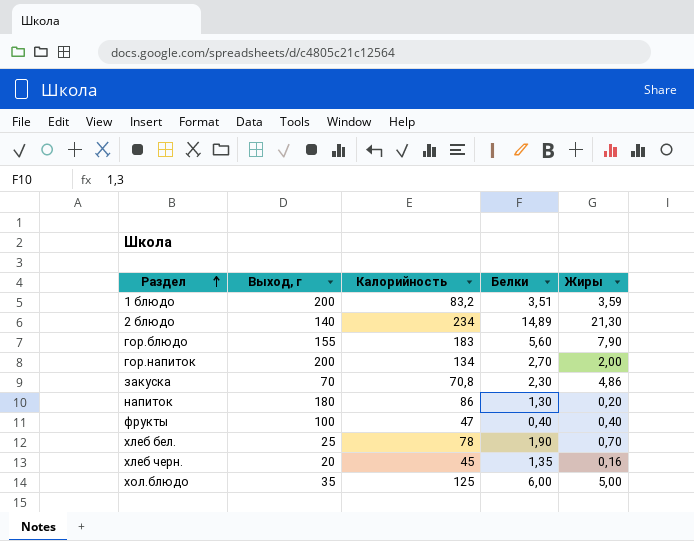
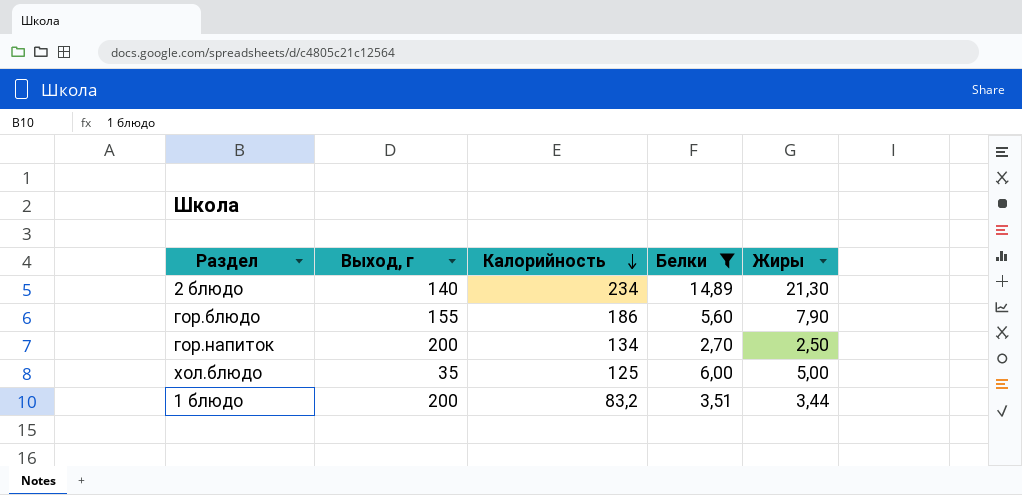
filter: none -> Белки >= 2,70
row order: Раздел ascending -> Калорийность descending
гор.блюдо | Калорийность: 183 -> 186
гор.напиток | Жиры: 2,00 -> 2,50
1 блюдо | Жиры: 3,59 -> 3,44

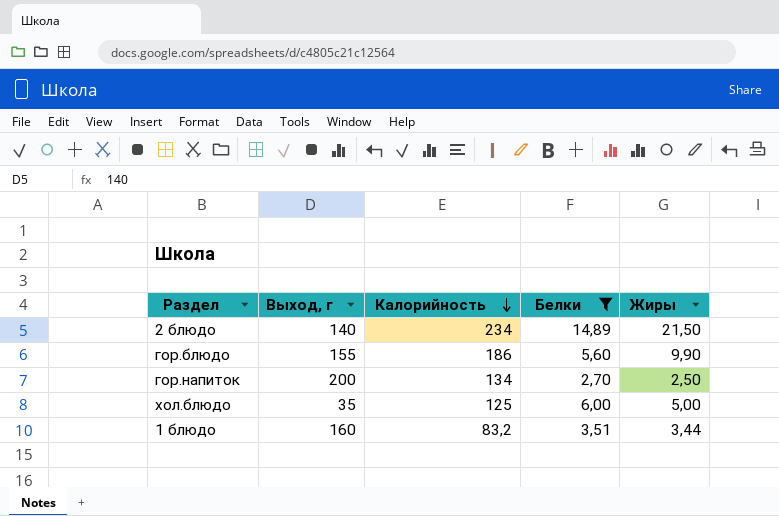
2 блюдо | Жиры: 21,30 -> 21,50
гор.блюдо | Жиры: 7,90 -> 9,90
1 блюдо | Выход, г: 200 -> 160

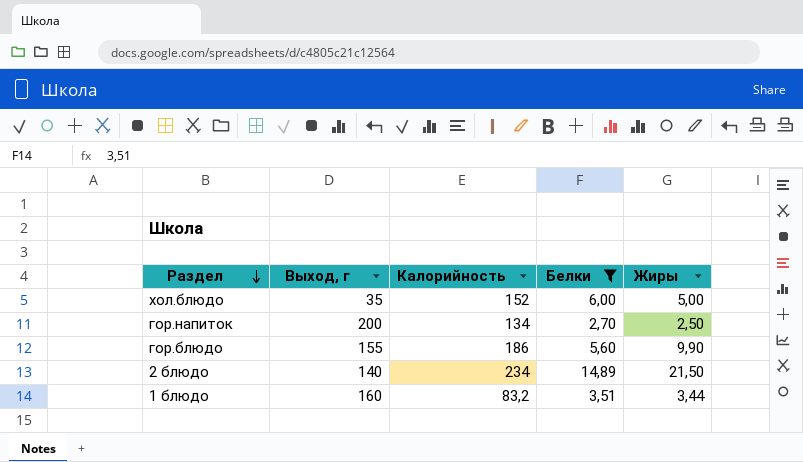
row order: Калорийность descending -> Раздел descending
хол.блюдо | Калорийность: 125 -> 152

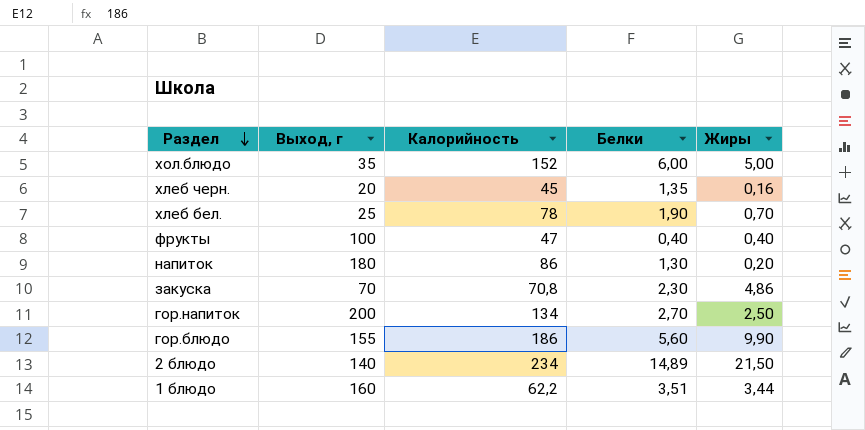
filter: Белки >= 2,70 -> none
1 блюдо | Калорийность: 83,2 -> 62,2

